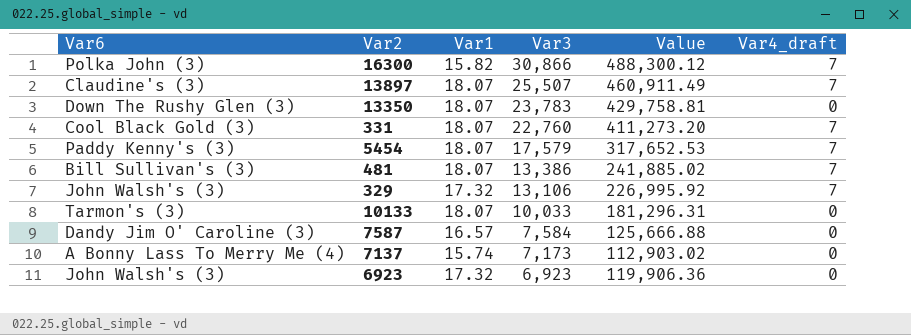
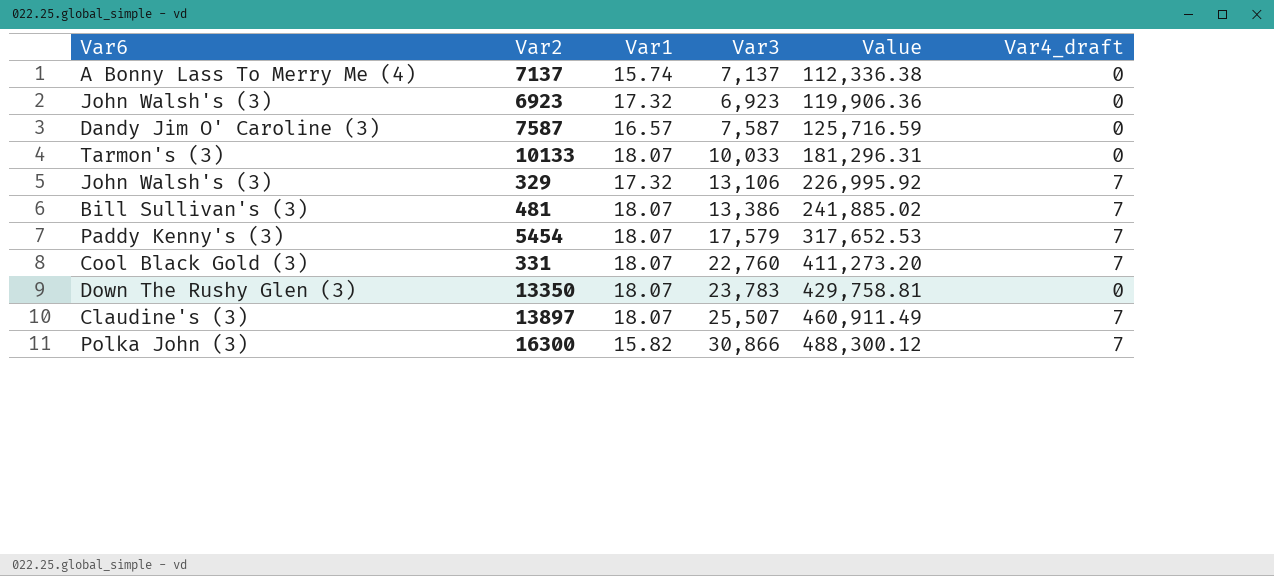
row order: Var3 descending -> Value ascending
7137 | Var3: 7,173 -> 7,137
7137 | Value: 112,903.02 -> 112,336.38
7587 | Var3: 7,584 -> 7,587
7587 | Value: 125,666.88 -> 125,716.59

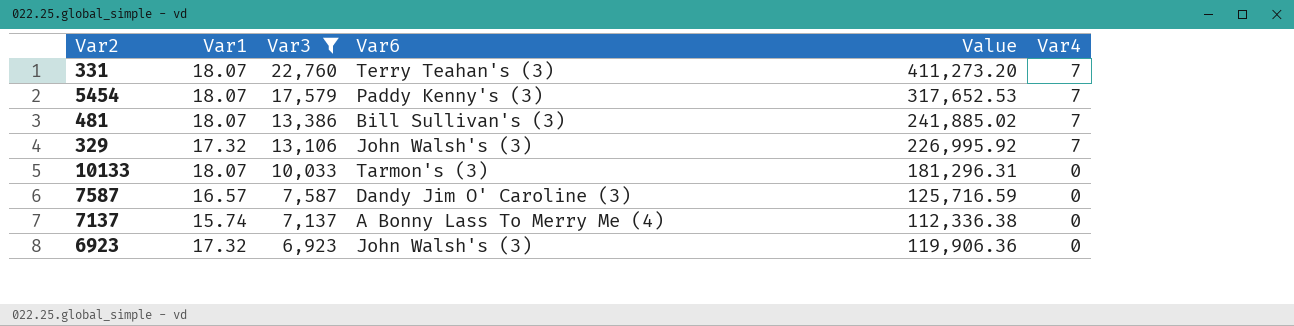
filter: none -> Var3 <= 22,760
row order: Value ascending -> Var3 descending
column Var6 | position: 1 -> 4
column name: Var4_draft -> Var4
331 | Var6: Cool Black Gold (3) -> Terry Teahan's (3)

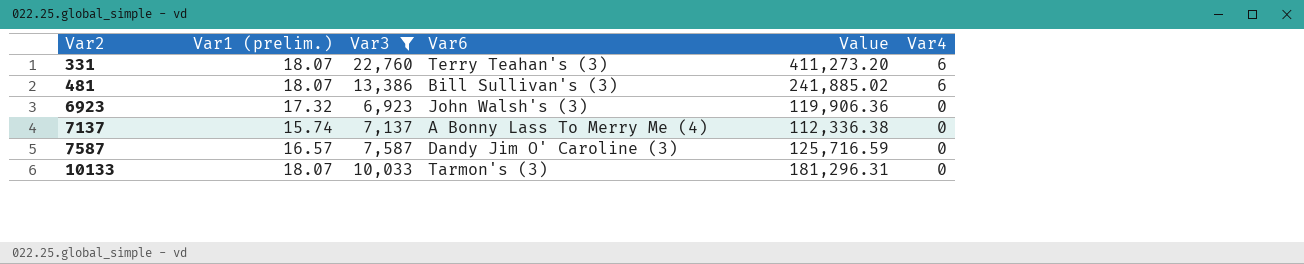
row order: Var3 descending -> Var2 ascending
column name: Var1 -> Var1 (prelim.)
row 5454: 18.07 | 17,579 | Paddy Kenny's (3) | 317,652.53 | 7 -> none
row 329: 17.32 | 13,106 | John Walsh's (3) | 226,995.92 | 7 -> none
331 | Var4: 7 -> 6
481 | Var4: 7 -> 6

